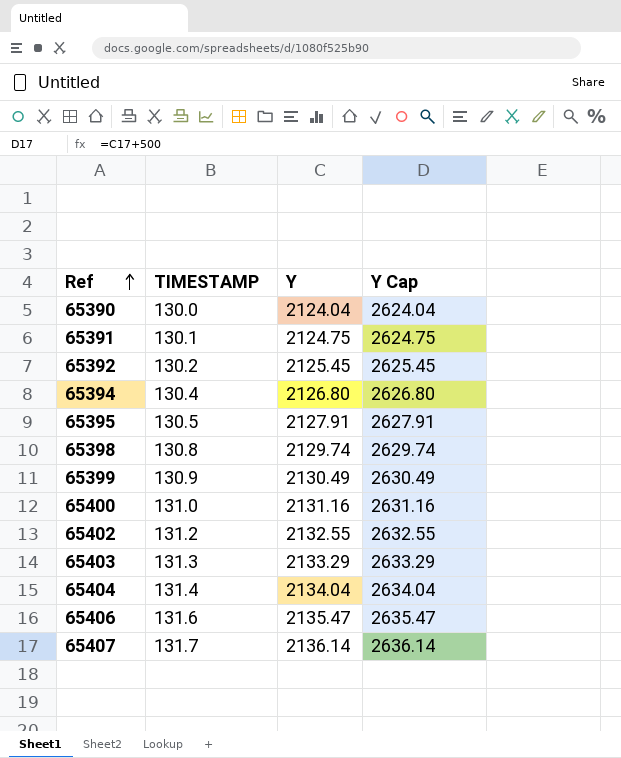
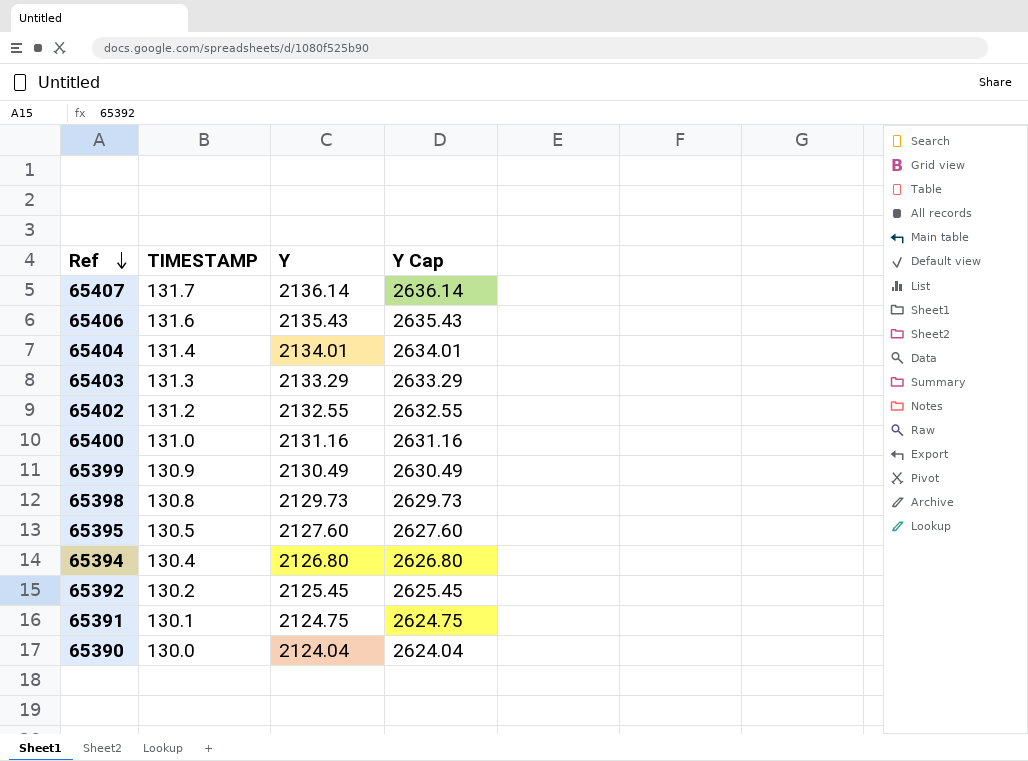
row order: Ref ascending -> Ref descending
65406 | Y: 2135.47 -> 2135.43
65406 | Y Cap: 2635.47 -> 2635.43
65404 | Y: 2134.04 -> 2134.01
65404 | Y Cap: 2634.04 -> 2634.01
65398 | Y: 2129.74 -> 2129.73
65398 | Y Cap: 2629.74 -> 2629.73
65395 | Y: 2127.91 -> 2127.60
65395 | Y Cap: 2627.91 -> 2627.60

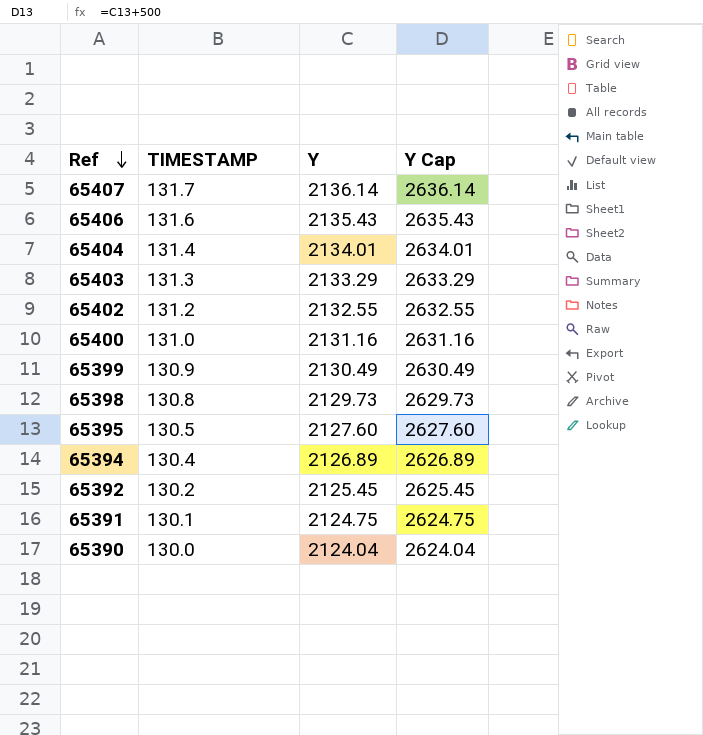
65394 | Y: 2126.80 -> 2126.89
65394 | Y Cap: 2626.80 -> 2626.89

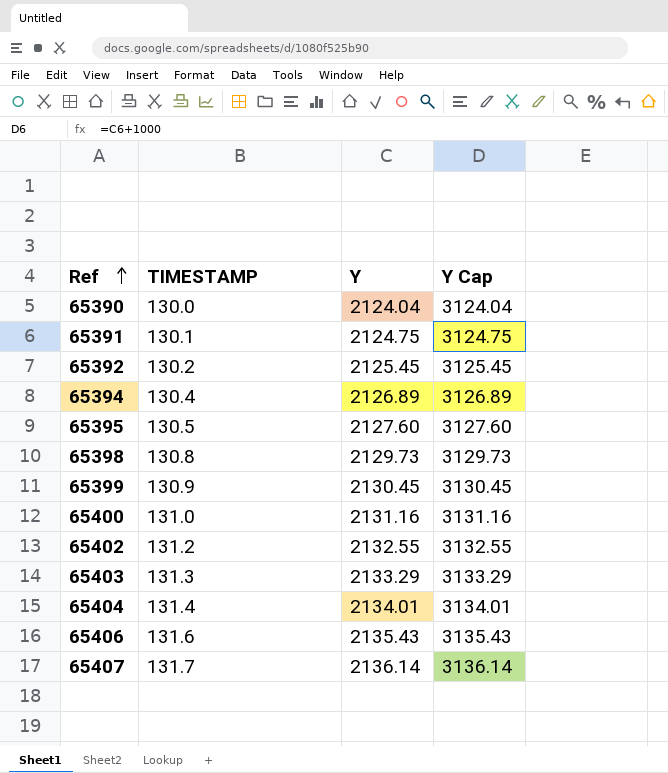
row order: Ref descending -> Ref ascending
column Y Cap | formula: [Y] + 500 -> [Y] + 1000
65399 | Y: 2130.49 -> 2130.45

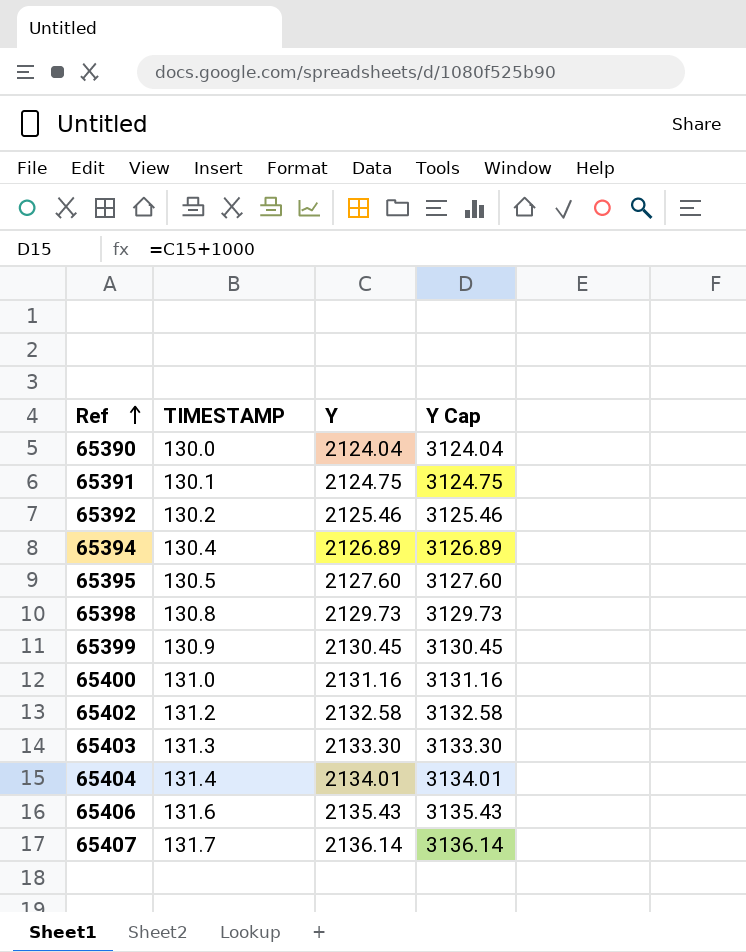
65392 | Y: 2125.45 -> 2125.46
65392 | Y Cap: 3125.45 -> 3125.46
65402 | Y: 2132.55 -> 2132.58
65402 | Y Cap: 3132.55 -> 3132.58
65403 | Y: 2133.29 -> 2133.30
65403 | Y Cap: 3133.29 -> 3133.30

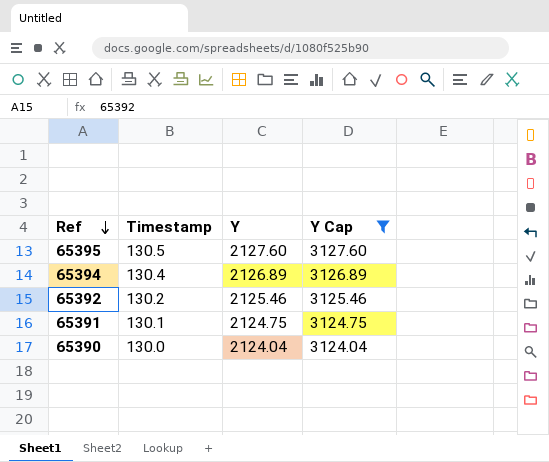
filter: none -> Y Cap <= 3127.60
row order: Ref ascending -> Ref descending
column name: TIMESTAMP -> Timestamp

